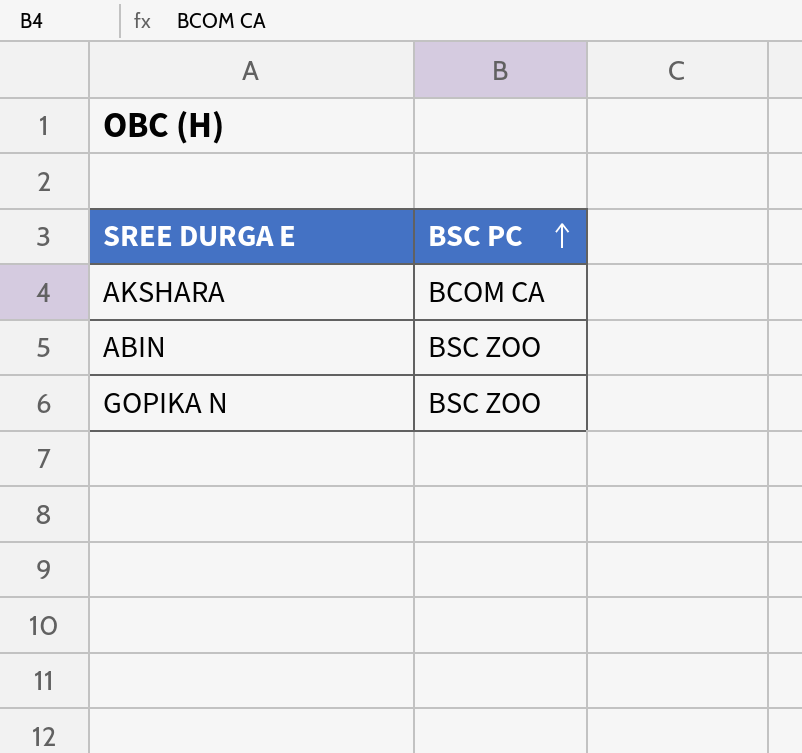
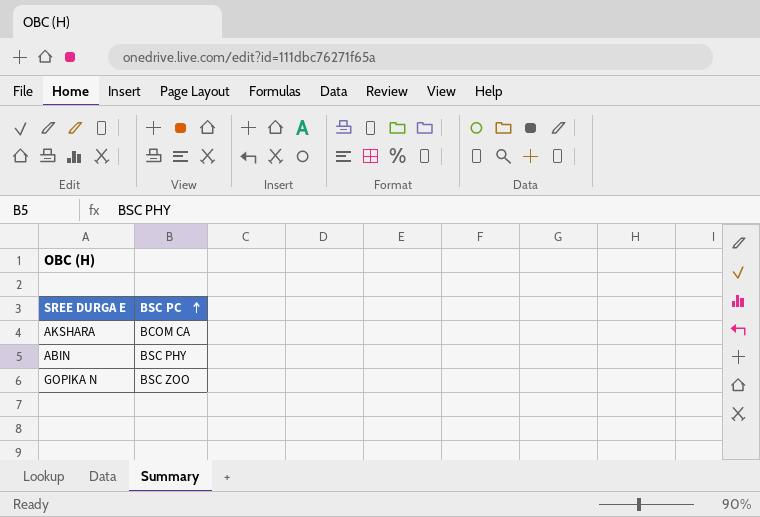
ABIN | BSC PC: BSC ZOO -> BSC PHY

